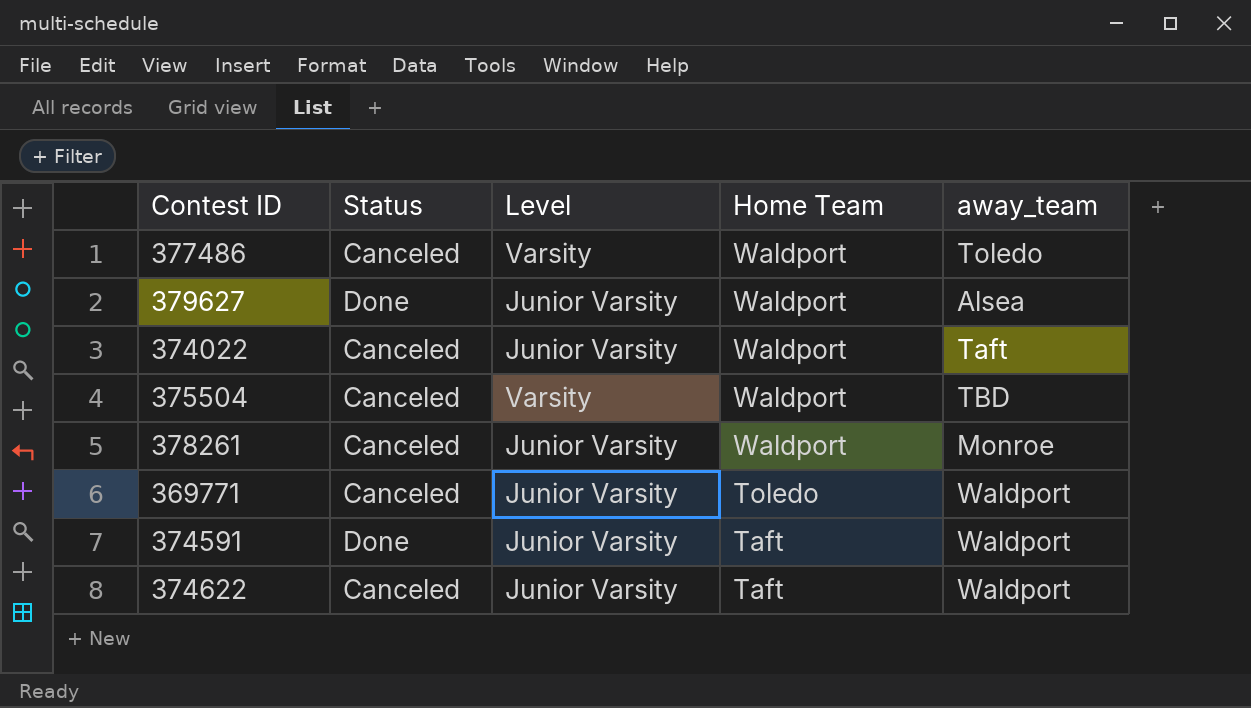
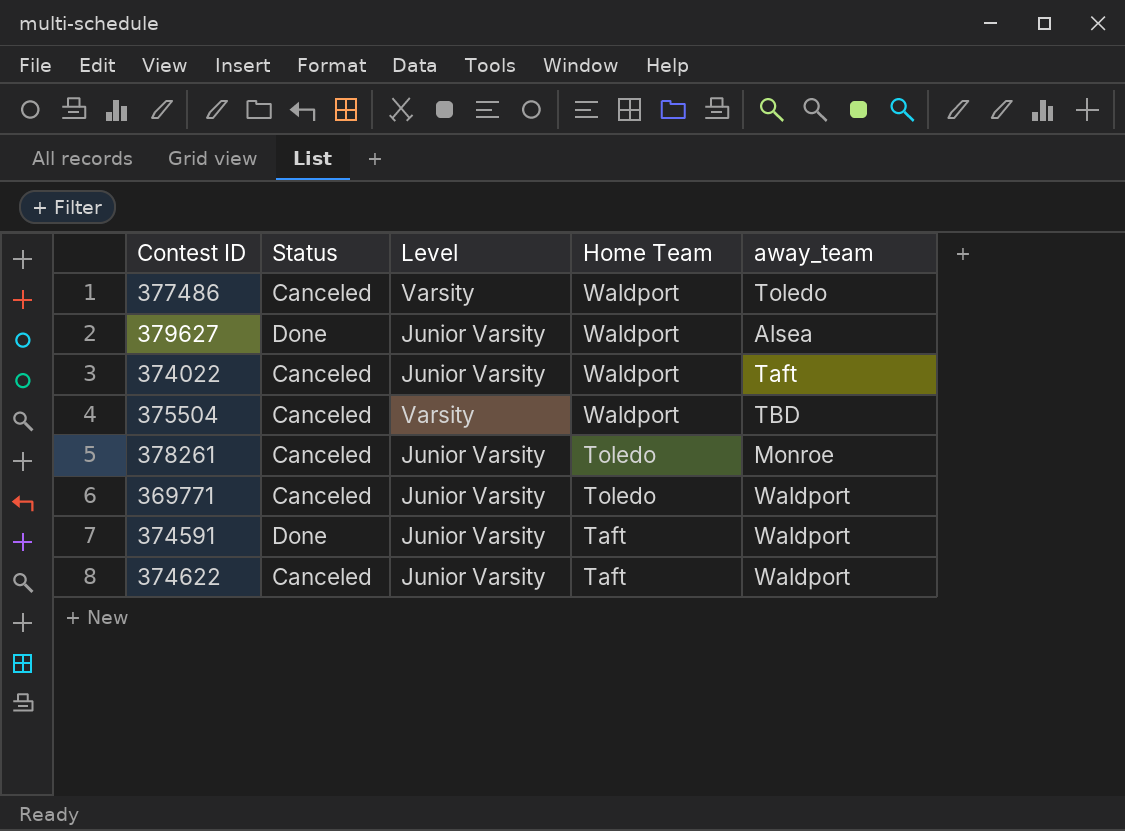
378261 | Home Team: Waldport -> Toledo

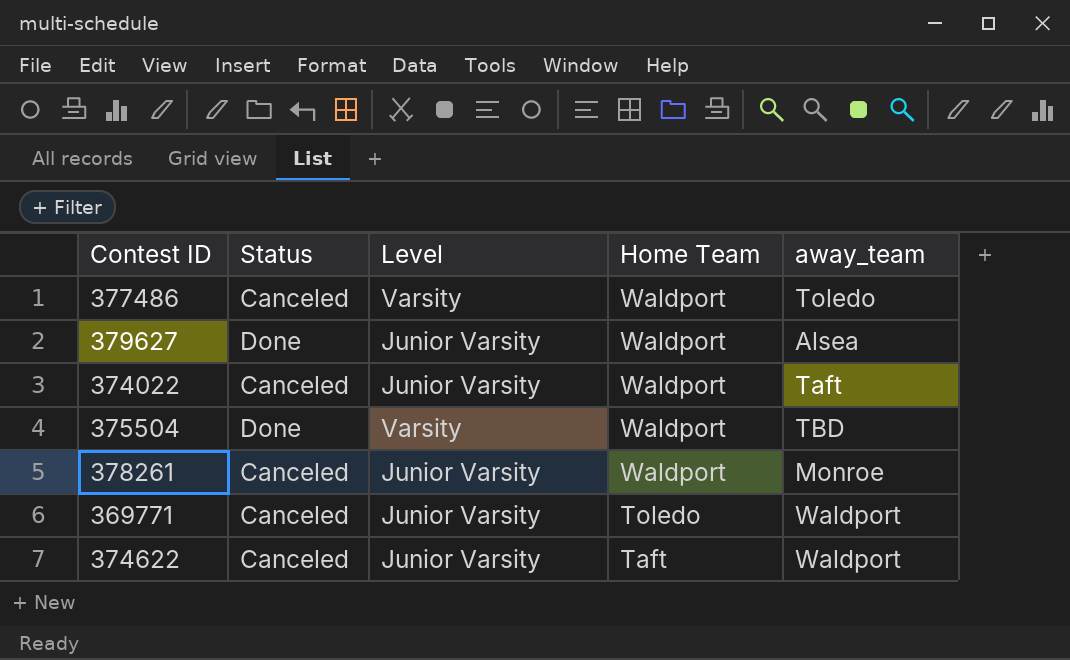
row 374591: Done | Junior Varsity | Taft | Waldport -> none
375504 | Status: Canceled -> Done
378261 | Home Team: Toledo -> Waldport

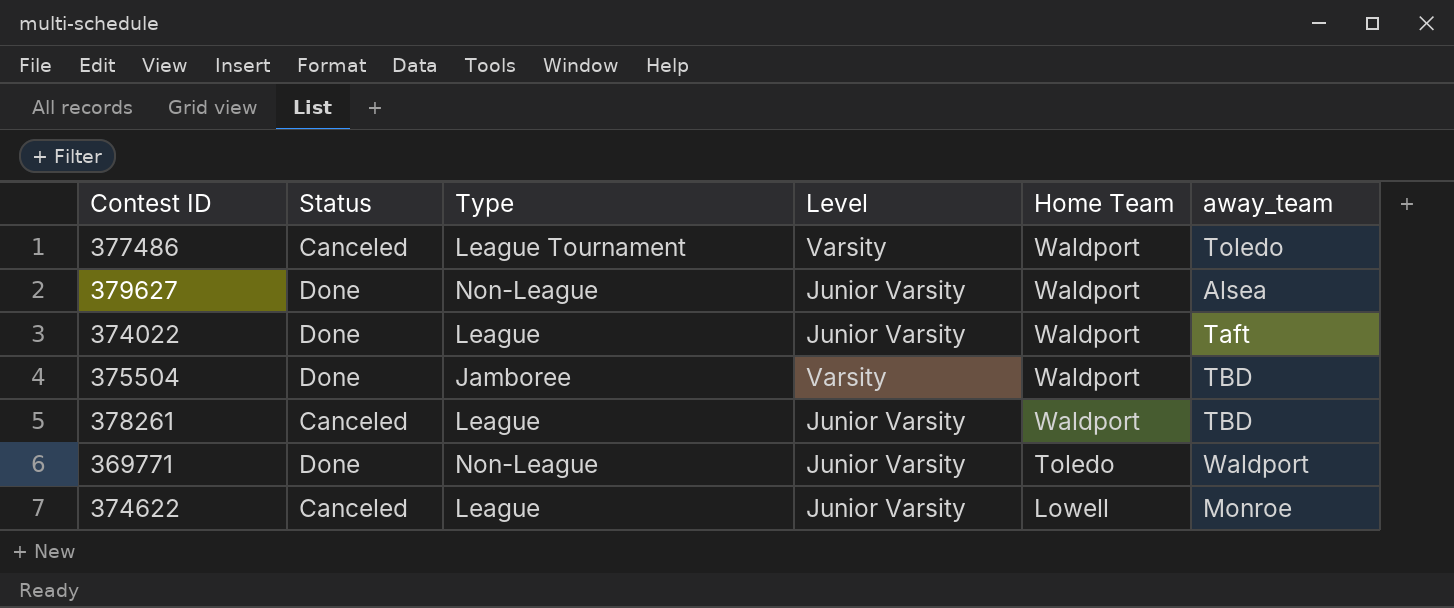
column Type | position: none -> 3
374022 | Status: Canceled -> Done
378261 | away_team: Monroe -> TBD
369771 | Status: Canceled -> Done
374622 | Home Team: Taft -> Lowell
374622 | away_team: Waldport -> Monroe

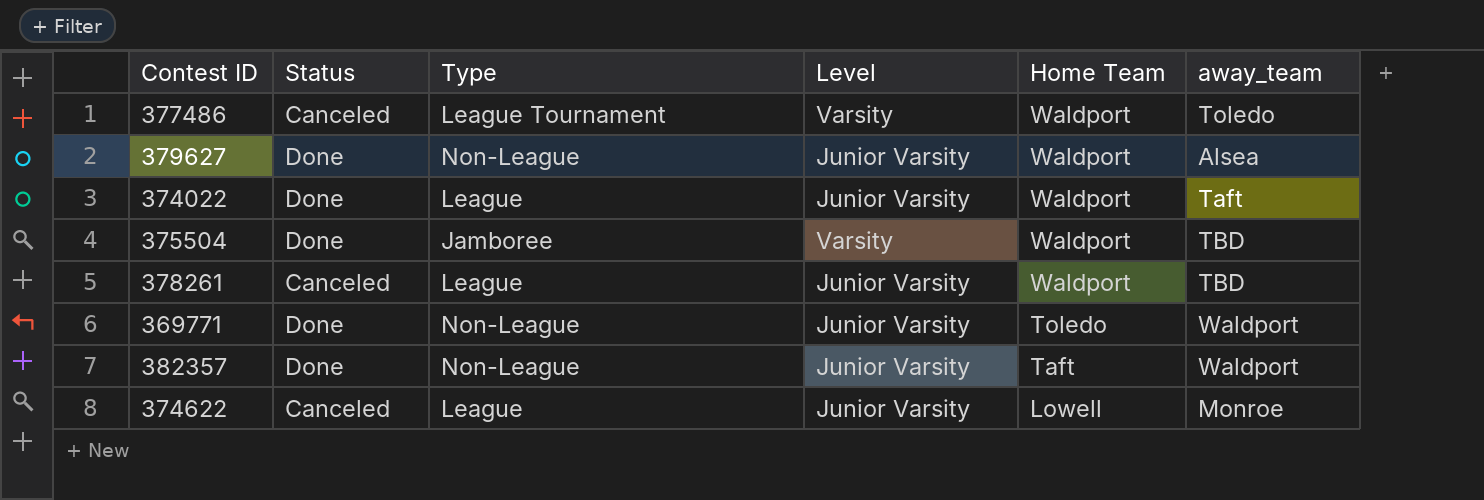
row 382357: none -> Done | Non-League | Junior Varsity | Taft | Waldport

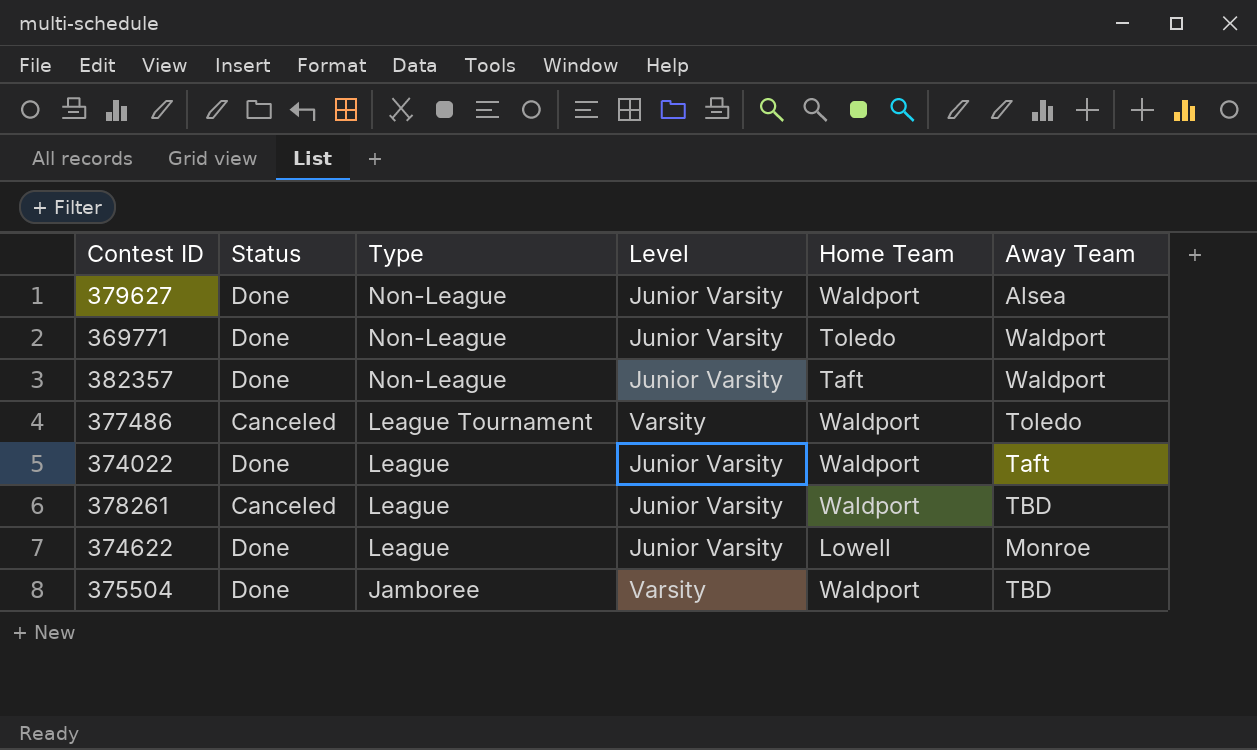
row order: Home Team descending -> Type descending
column name: away_team -> Away Team
374622 | Status: Canceled -> Done

